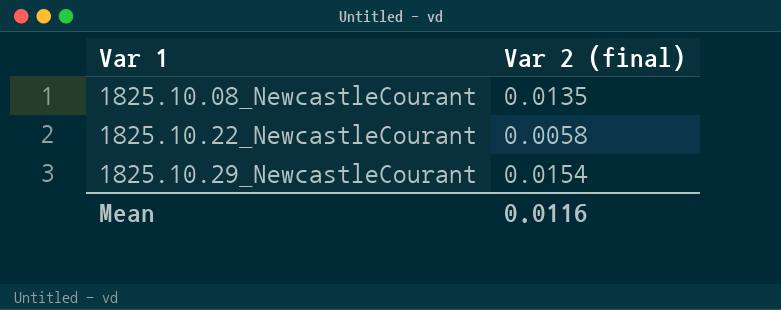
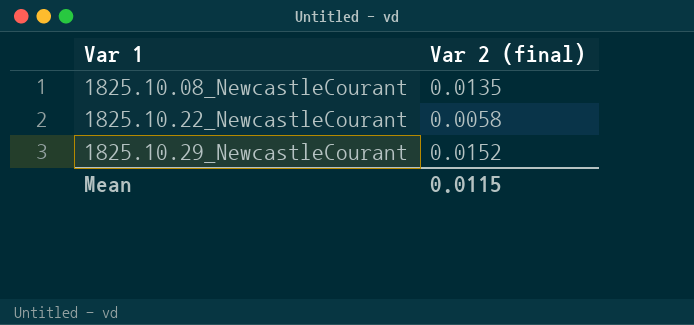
1825.10.29_NewcastleCourant | Var 2 (final): 0.0154 -> 0.0152
Mean | Var 2 (final): 0.0116 -> 0.0115

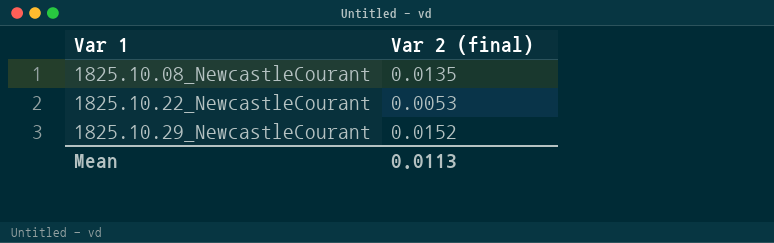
1825.10.22_NewcastleCourant | Var 2 (final): 0.0058 -> 0.0053
Mean | Var 2 (final): 0.0115 -> 0.0113

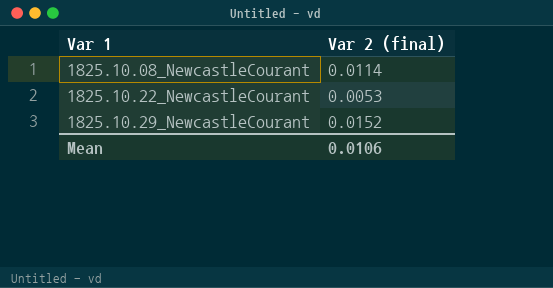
1825.10.08_NewcastleCourant | Var 2 (final): 0.0135 -> 0.0114
Mean | Var 2 (final): 0.0113 -> 0.0106

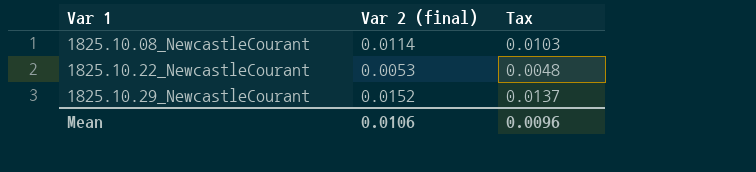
column Tax | formula: none -> [Var 2 (final)] * 0.9

